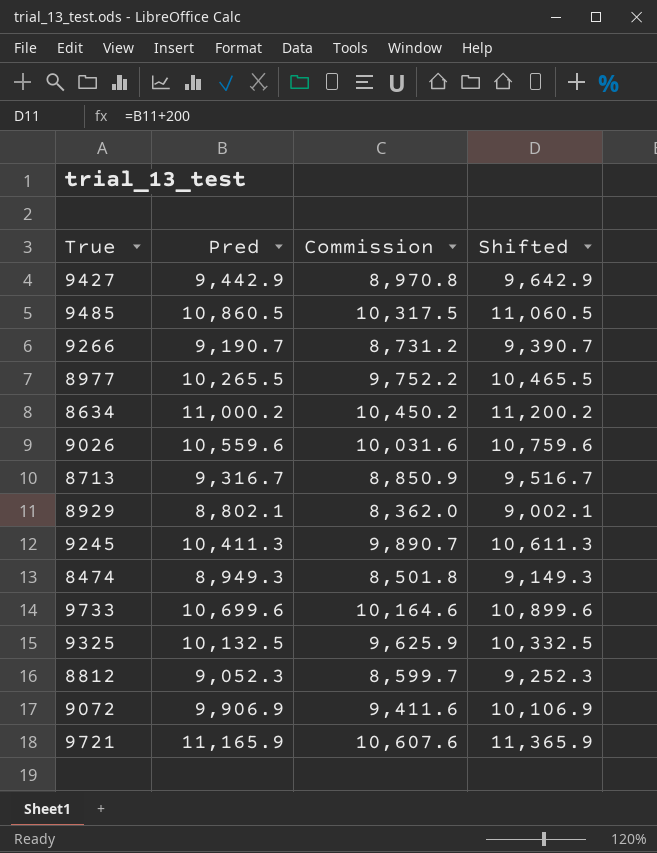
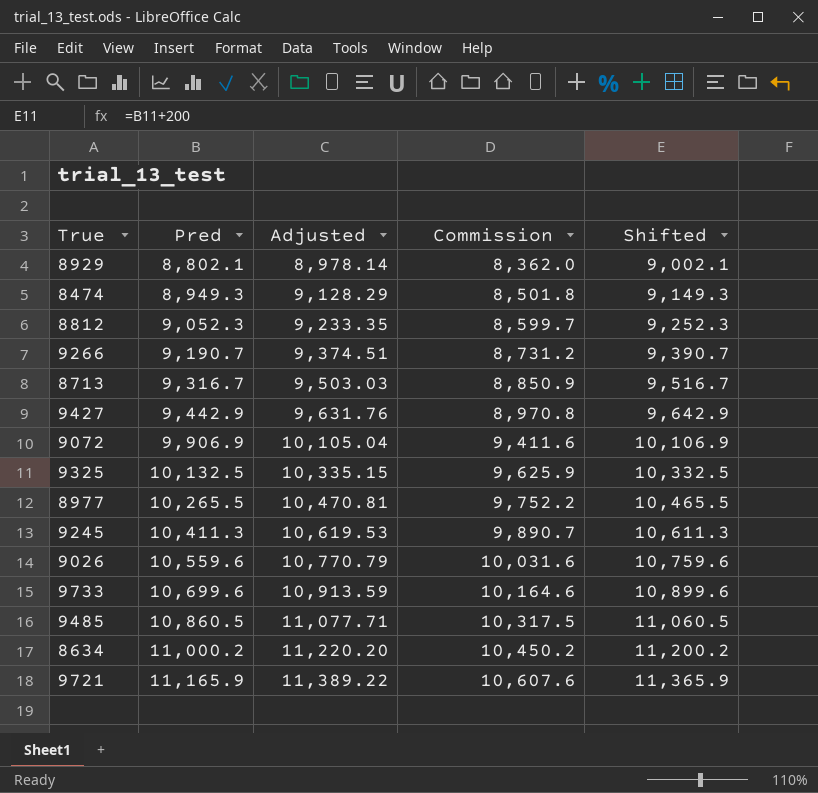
row order: none -> Pred ascending
column Adjusted | formula: none -> [Pred] * 1.02

